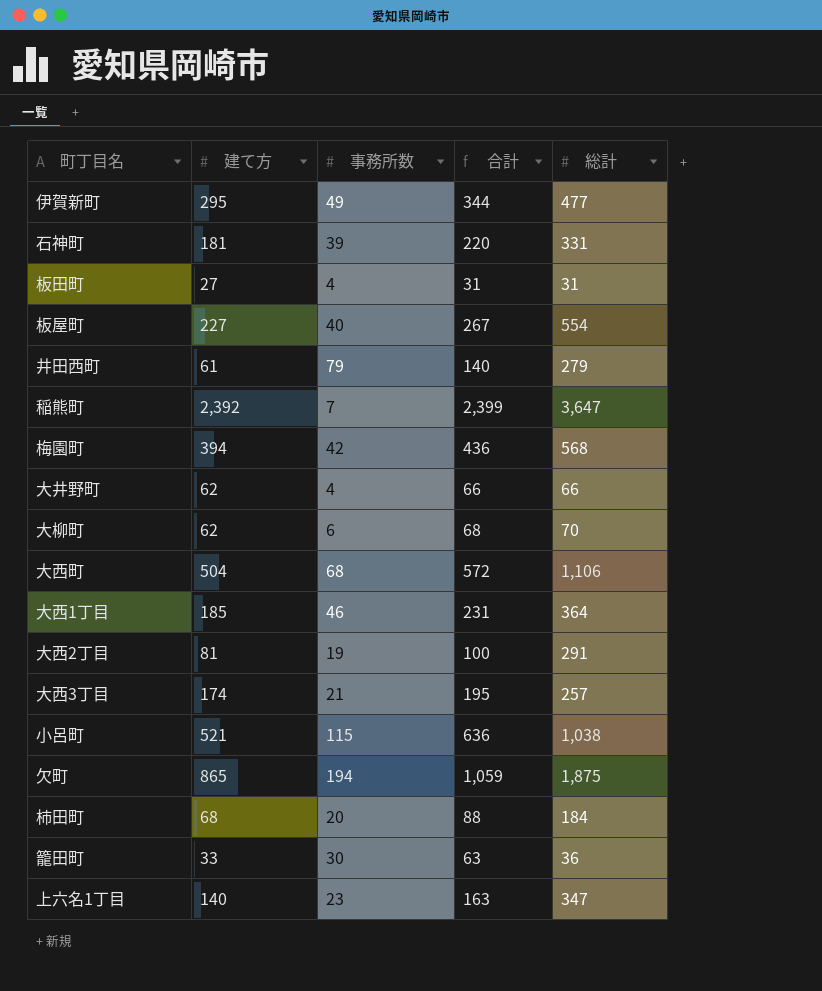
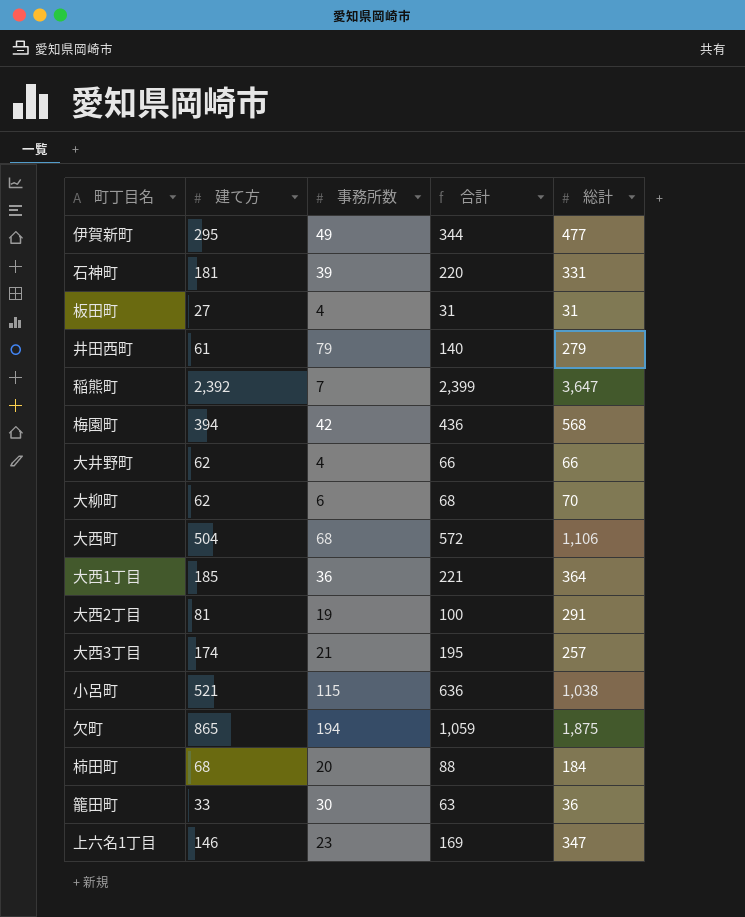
row 板屋町: 227 | 40 | 267 | 554 -> none
大西1丁目 | 事務所数: 46 -> 36
大西1丁目 | 合計: 231 -> 221
上六名1丁目 | 建て方: 140 -> 146
上六名1丁目 | 合計: 163 -> 169

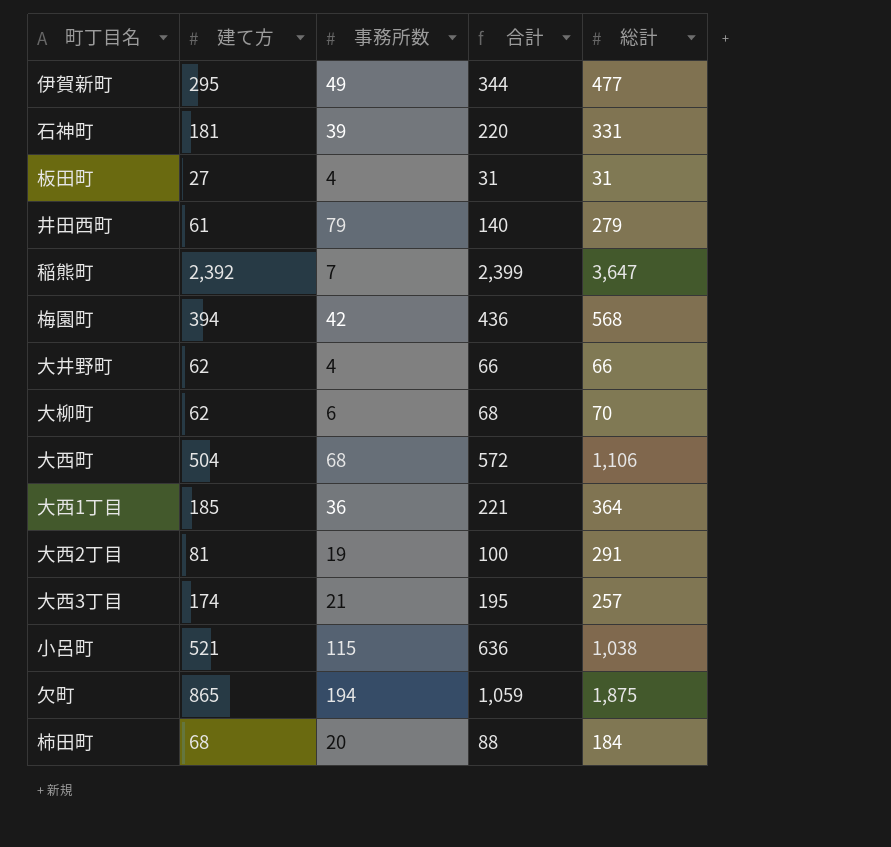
row 籠田町: 33 | 30 | 63 | 36 -> none
row 上六名1丁目: 146 | 23 | 169 | 347 -> none

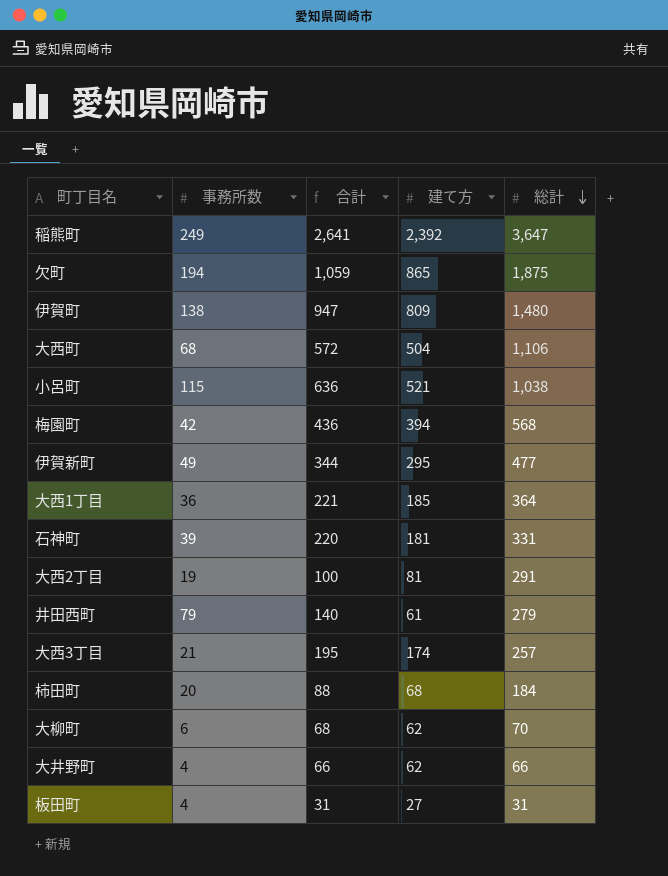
row order: none -> 総計 descending
column 建て方 | position: 2 -> 4
稲熊町 | 事務所数: 7 -> 249
稲熊町 | 合計: 2,399 -> 2,641
row 伊賀町: none -> 138 | 947 | 809 | 1,480

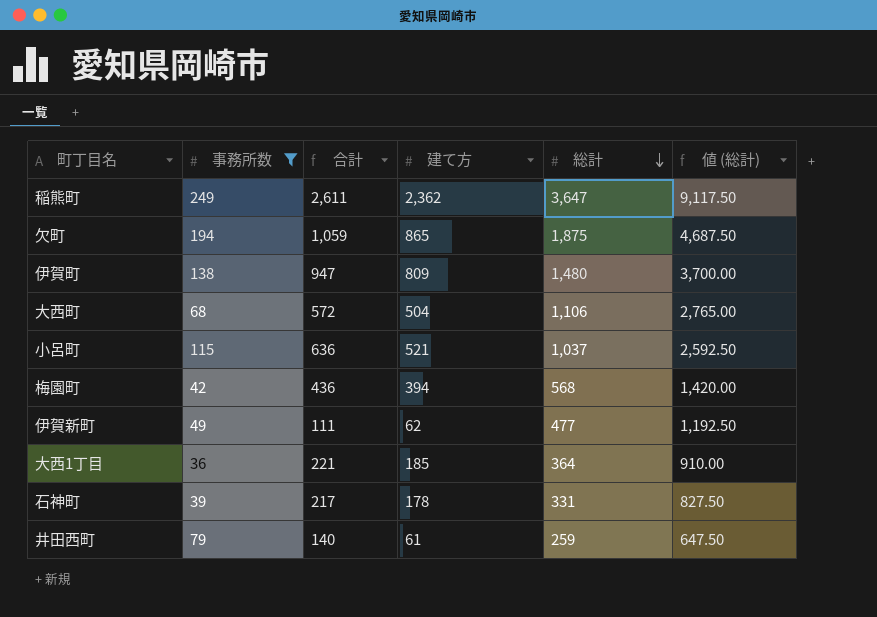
filter: none -> 事務所数 >= 36
column 値 (総計) | formula: none -> [総計] * 2.5
稲熊町 | 合計: 2,641 -> 2,611
稲熊町 | 建て方: 2,392 -> 2,362
小呂町 | 総計: 1,038 -> 1,037
伊賀新町 | 合計: 344 -> 111
伊賀新町 | 建て方: 295 -> 62
石神町 | 合計: 220 -> 217
石神町 | 建て方: 181 -> 178
井田西町 | 総計: 279 -> 259

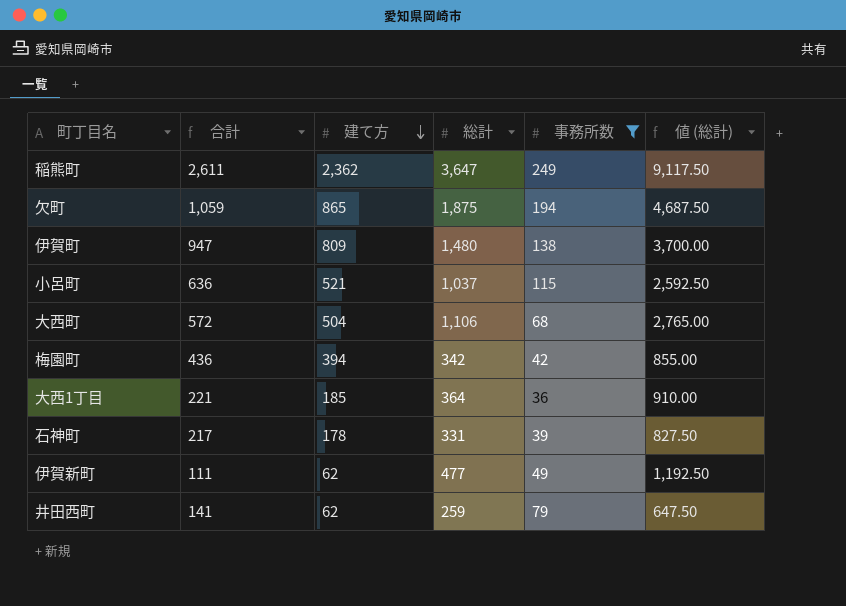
row order: 総計 descending -> 建て方 descending
column 事務所数 | position: 2 -> 5
梅園町 | 総計: 568 -> 342
梅園町 | 値 (総計): 1,420.00 -> 855.00
井田西町 | 合計: 140 -> 141
井田西町 | 建て方: 61 -> 62

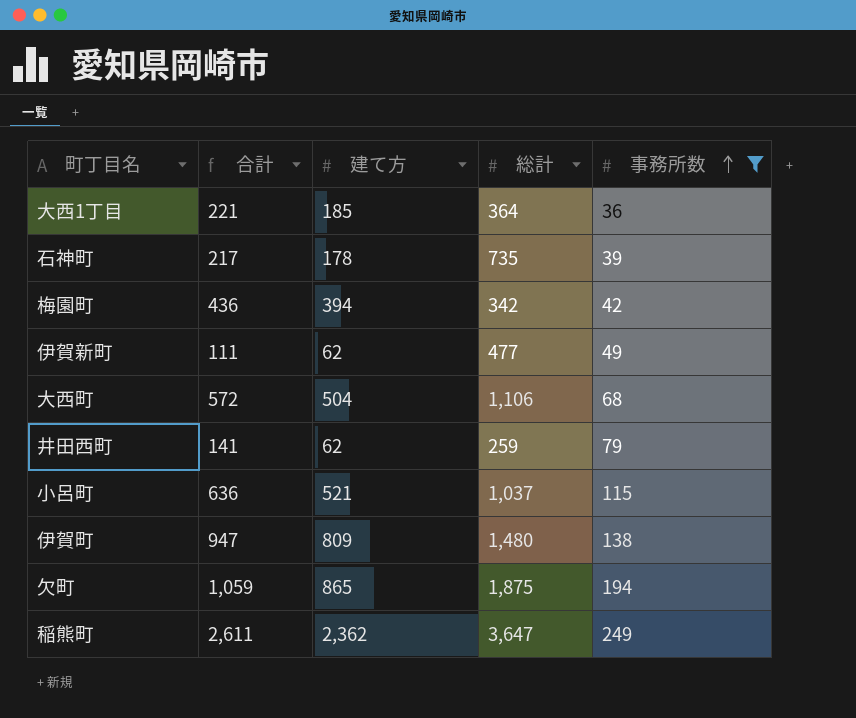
row order: 建て方 descending -> 事務所数 ascending
column 値 (総計) | formula: [総計] * 2.5 -> none
石神町 | 総計: 331 -> 735

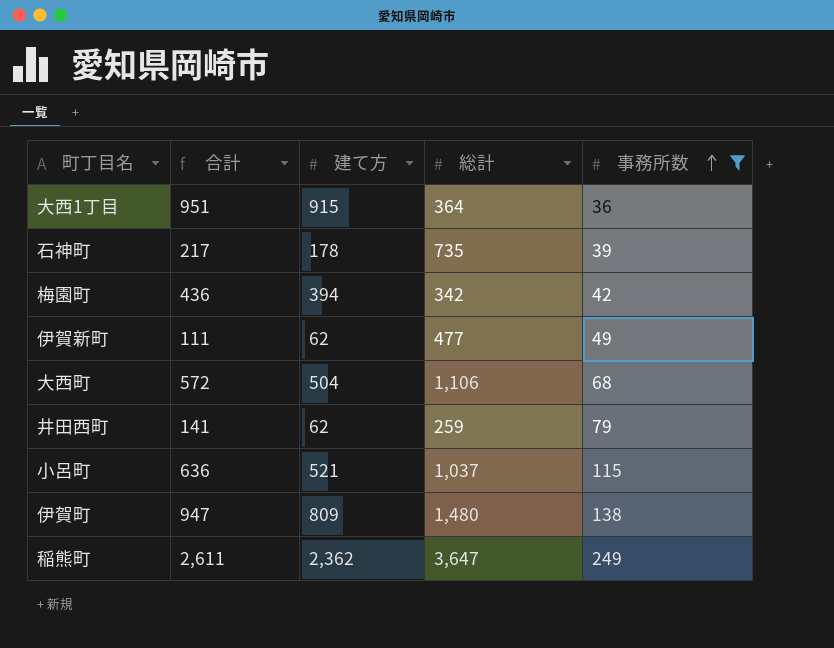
row 欠町: 1,059 | 865 | 1,875 | 194 -> none
大西1丁目 | 合計: 221 -> 951
大西1丁目 | 建て方: 185 -> 915

